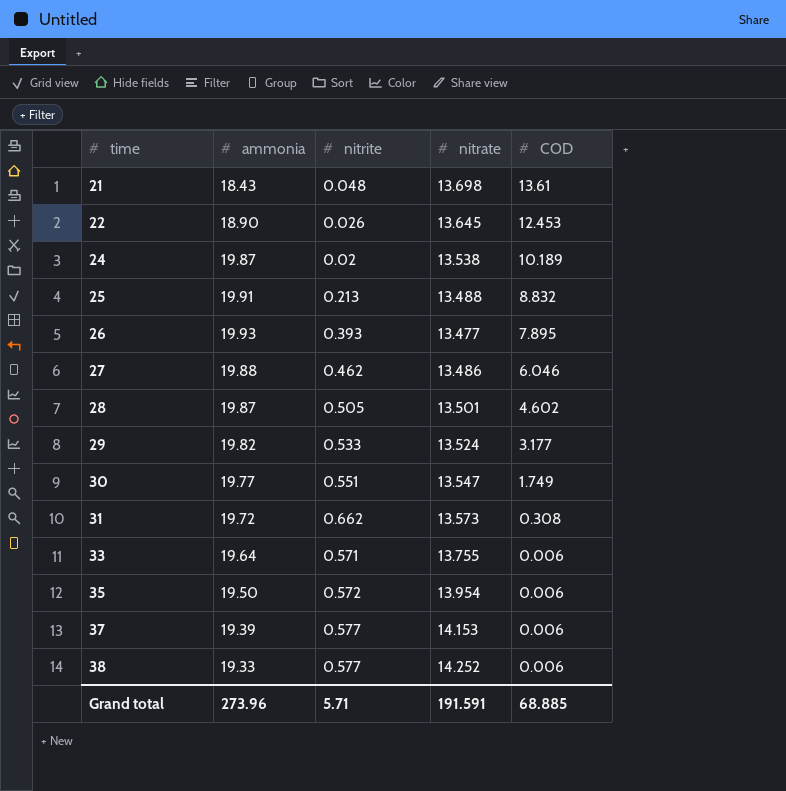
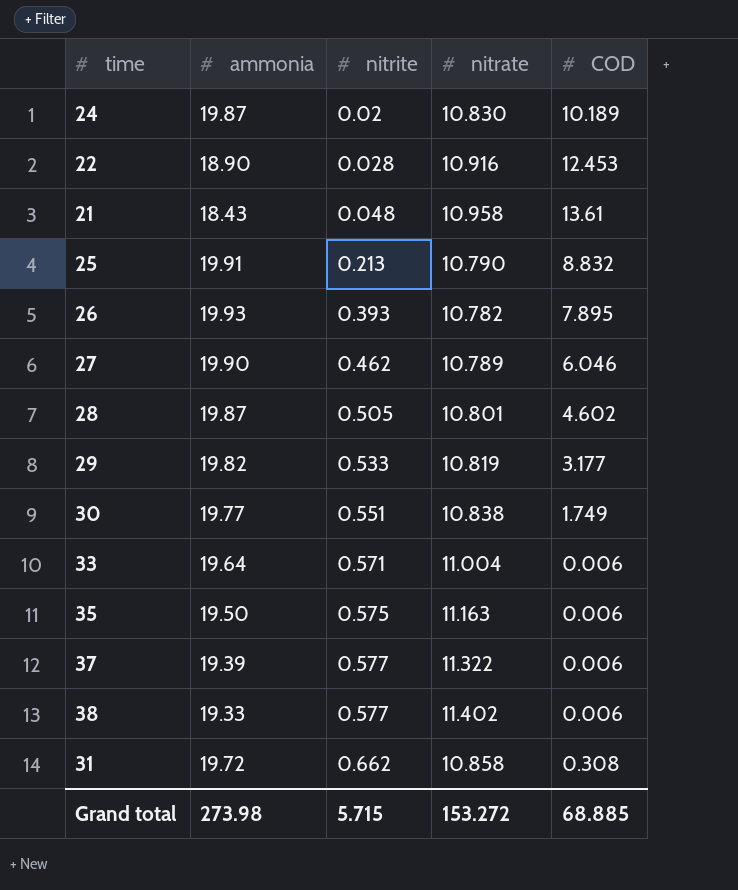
row order: time ascending -> nitrite ascending
24 | nitrate: 13.538 -> 10.830
22 | nitrite: 0.026 -> 0.028
22 | nitrate: 13.645 -> 10.916
21 | nitrate: 13.698 -> 10.958
25 | nitrate: 13.488 -> 10.790
26 | nitrate: 13.477 -> 10.782
27 | ammonia: 19.88 -> 19.90
27 | nitrate: 13.486 -> 10.789
28 | nitrate: 13.501 -> 10.801
29 | nitrate: 13.524 -> 10.819
30 | nitrate: 13.547 -> 10.838
33 | nitrate: 13.755 -> 11.004
35 | nitrite: 0.572 -> 0.575
35 | nitrate: 13.954 -> 11.163
37 | nitrate: 14.153 -> 11.322
38 | nitrate: 14.252 -> 11.402
31 | nitrate: 13.573 -> 10.858
Grand total | ammonia: 273.96 -> 273.98
Grand total | nitrite: 5.71 -> 5.715
Grand total | nitrate: 191.591 -> 153.272

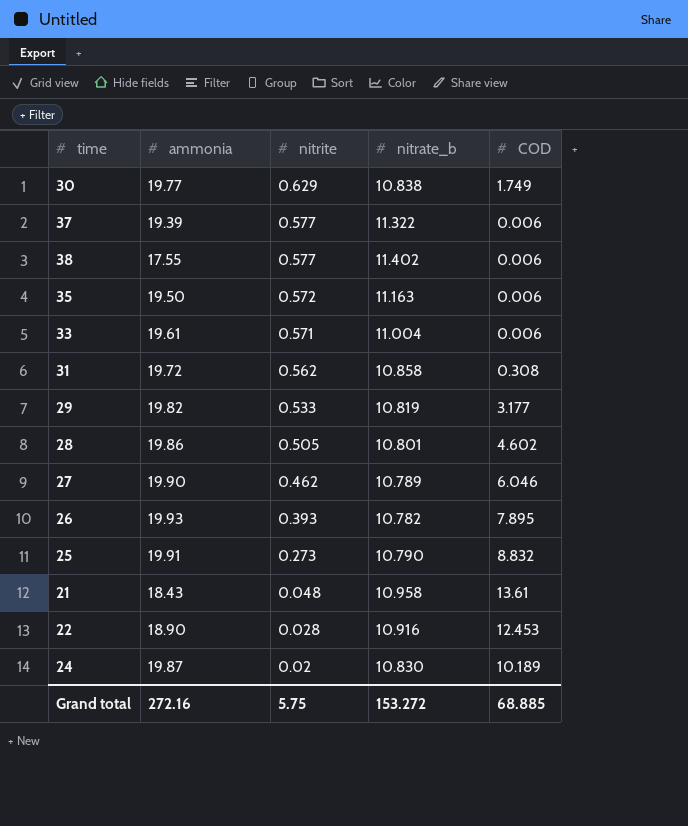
row order: nitrite ascending -> nitrite descending
column name: nitrate -> nitrate_b
30 | nitrite: 0.551 -> 0.629
38 | ammonia: 19.33 -> 17.55
35 | nitrite: 0.575 -> 0.572
33 | ammonia: 19.64 -> 19.61
31 | nitrite: 0.662 -> 0.562
28 | ammonia: 19.87 -> 19.86
25 | nitrite: 0.213 -> 0.273
Grand total | ammonia: 273.98 -> 272.16
Grand total | nitrite: 5.715 -> 5.75

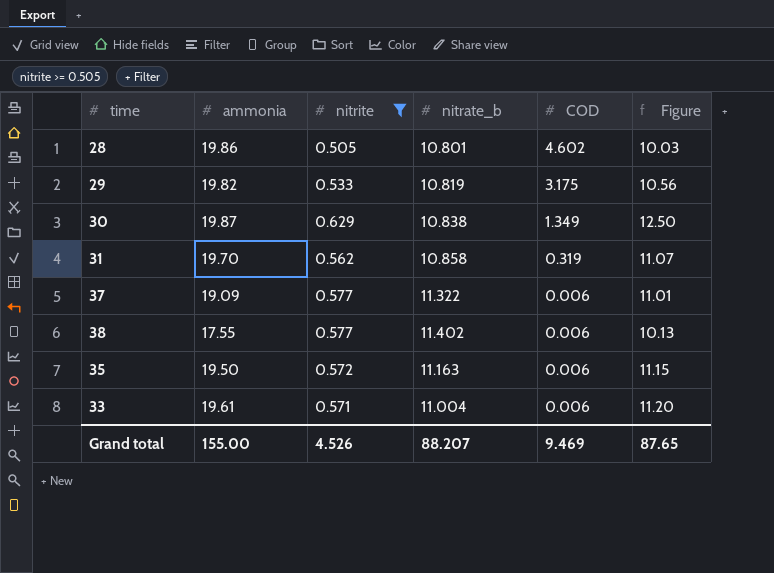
filter: none -> nitrite >= 0.505
row order: nitrite descending -> COD descending
column Figure | formula: none -> [ammonia] * [nitrite]
29 | COD: 3.177 -> 3.175
30 | ammonia: 19.77 -> 19.87
30 | COD: 1.749 -> 1.349
31 | ammonia: 19.72 -> 19.70
31 | COD: 0.308 -> 0.319
37 | ammonia: 19.39 -> 19.09
Grand total | ammonia: 272.16 -> 155.00
Grand total | nitrite: 5.75 -> 4.526
Grand total | nitrate_b: 153.272 -> 88.207
Grand total | COD: 68.885 -> 9.469

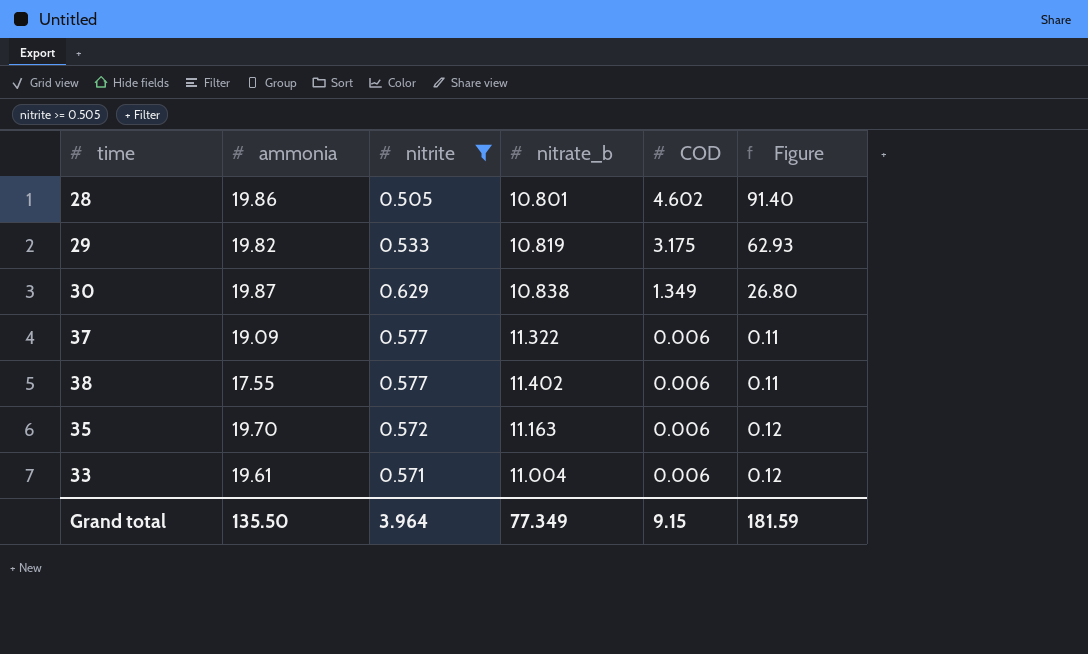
column Figure | formula: [ammonia] * [nitrite] -> [ammonia] * [COD]
row 31: 19.70 | 0.562 | 10.858 | 0.319 | 11.07 -> none
35 | ammonia: 19.50 -> 19.70
Grand total | ammonia: 155.00 -> 135.50
Grand total | nitrite: 4.526 -> 3.964
Grand total | nitrate_b: 88.207 -> 77.349
Grand total | COD: 9.469 -> 9.15
Grand total | Figure: 87.65 -> 181.59

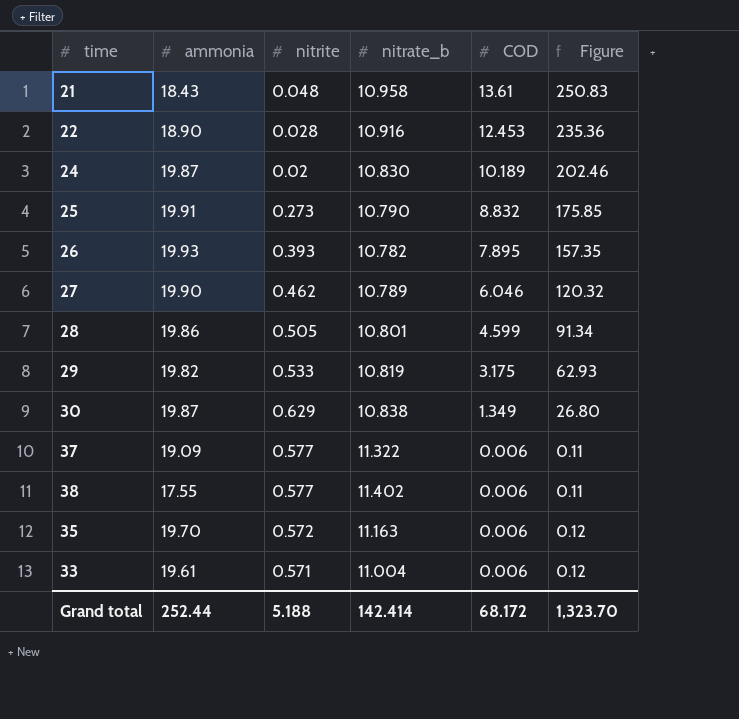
filter: nitrite >= 0.505 -> none
28 | COD: 4.602 -> 4.599
28 | Figure: 91.40 -> 91.34
Grand total | ammonia: 135.50 -> 252.44
Grand total | nitrite: 3.964 -> 5.188
Grand total | nitrate_b: 77.349 -> 142.414
Grand total | COD: 9.15 -> 68.172
Grand total | Figure: 181.59 -> 1,323.70

